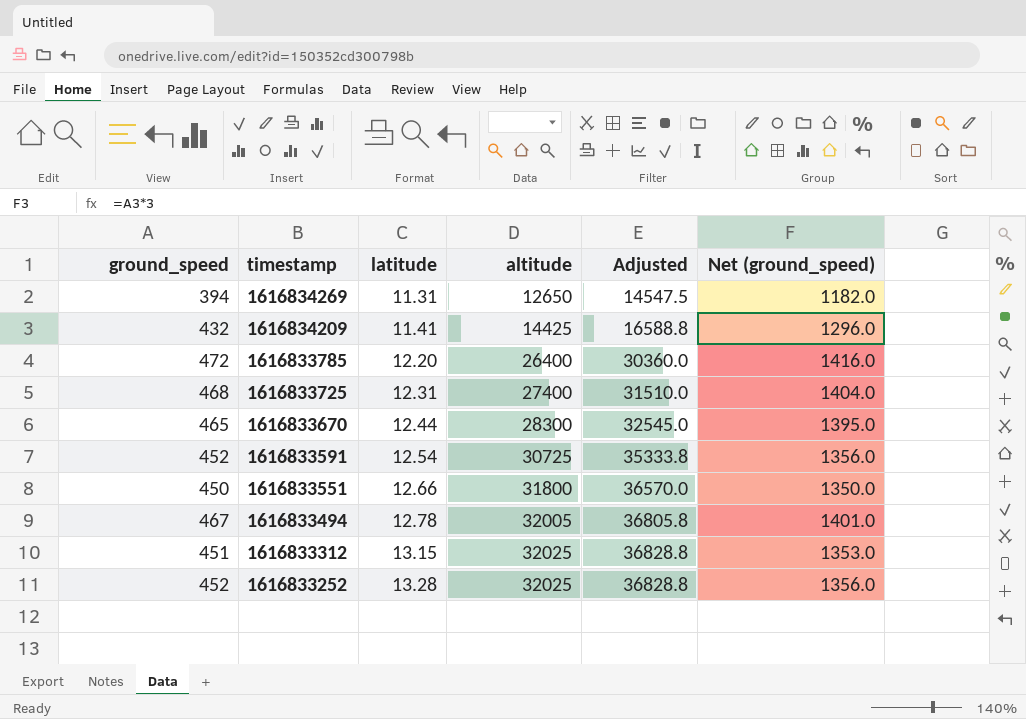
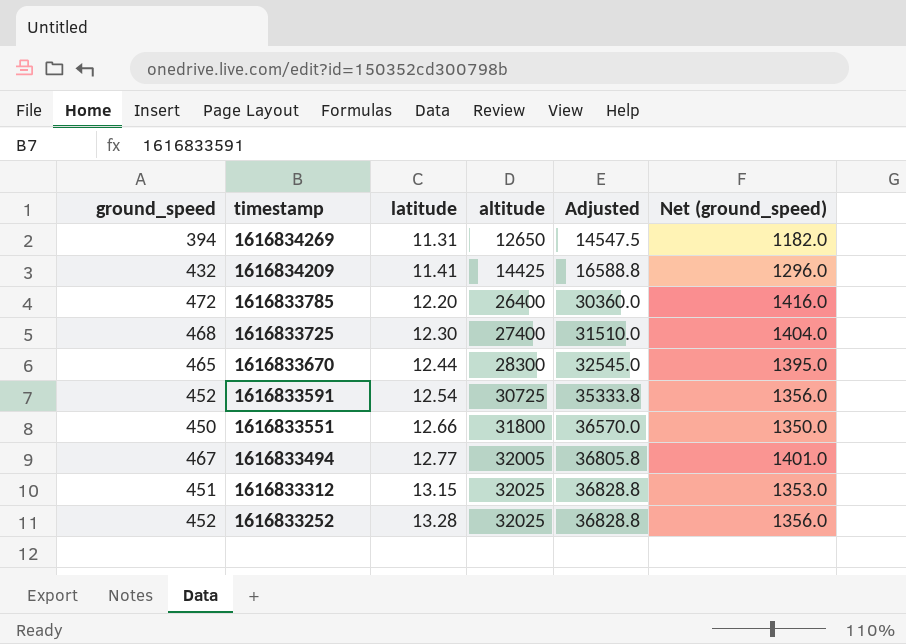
1616833725 | latitude: 12.31 -> 12.30
1616833494 | latitude: 12.78 -> 12.77

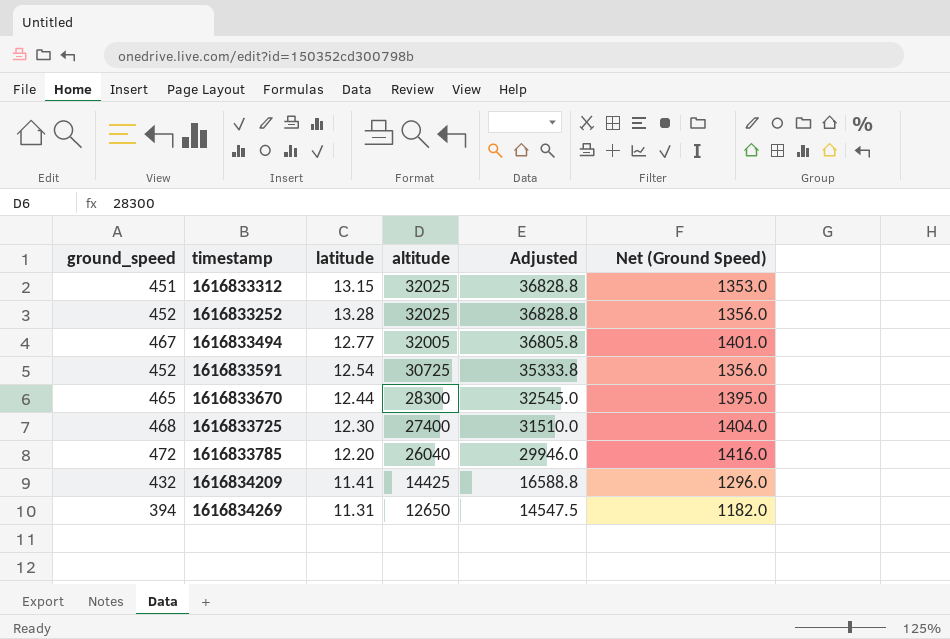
row order: timestamp descending -> altitude descending
column name: Net (ground_speed) -> Net (Ground Speed)
row 1616833551: 450 | 12.66 | 31800 | 36570.0 | 1350.0 -> none
1616833785 | altitude: 26400 -> 26040
1616833785 | Adjusted: 30360.0 -> 29946.0

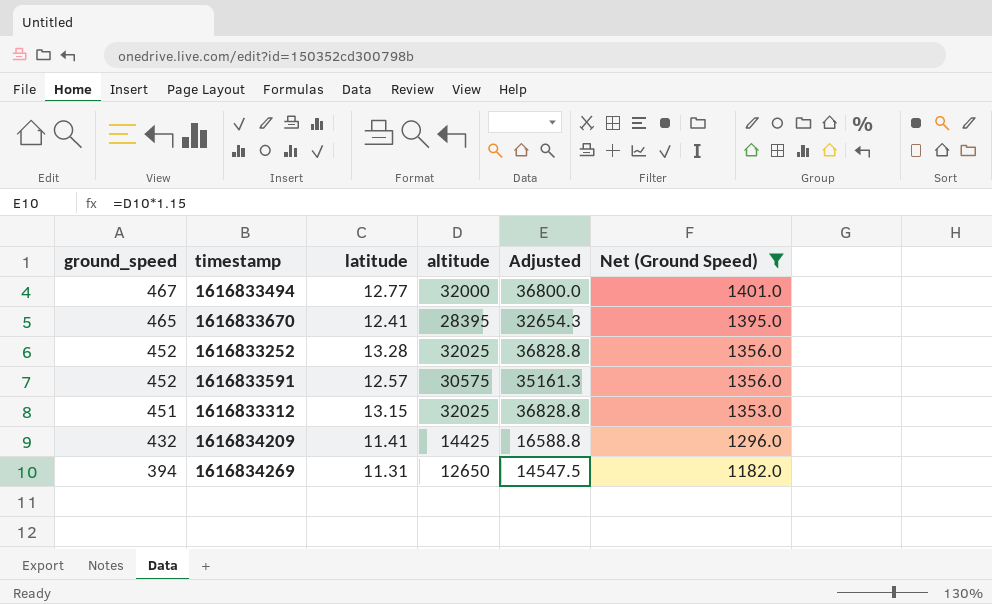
filter: none -> Net (Ground Speed) <= 1401.0
row order: altitude descending -> ground_speed descending
1616833494 | altitude: 32005 -> 32000
1616833494 | Adjusted: 36805.8 -> 36800.0
1616833670 | latitude: 12.44 -> 12.41
1616833670 | altitude: 28300 -> 28395
1616833670 | Adjusted: 32545.0 -> 32654.3
1616833591 | latitude: 12.54 -> 12.57
1616833591 | altitude: 30725 -> 30575
1616833591 | Adjusted: 35333.8 -> 35161.3

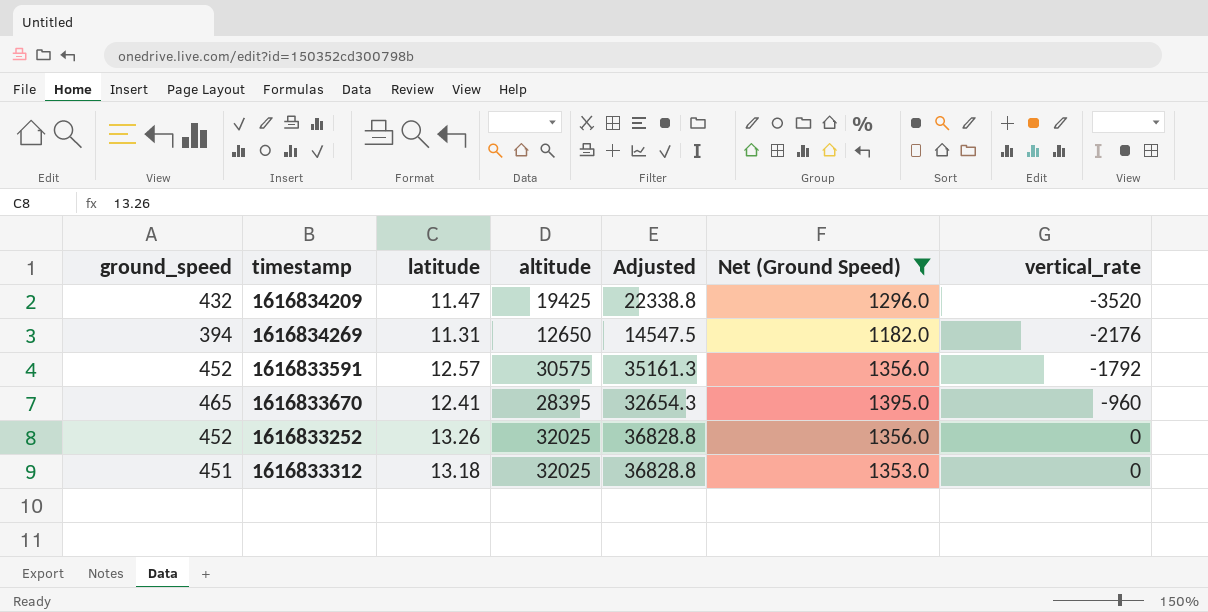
row order: ground_speed descending -> vertical_rate ascending
column vertical_rate | position: none -> 7
row 1616833494: 467 | 12.77 | 32000 | 36800.0 | 1401.0 -> none
1616834209 | latitude: 11.41 -> 11.47
1616834209 | altitude: 14425 -> 19425
1616834209 | Adjusted: 16588.8 -> 22338.8
1616833252 | latitude: 13.28 -> 13.26
1616833312 | latitude: 13.15 -> 13.18

